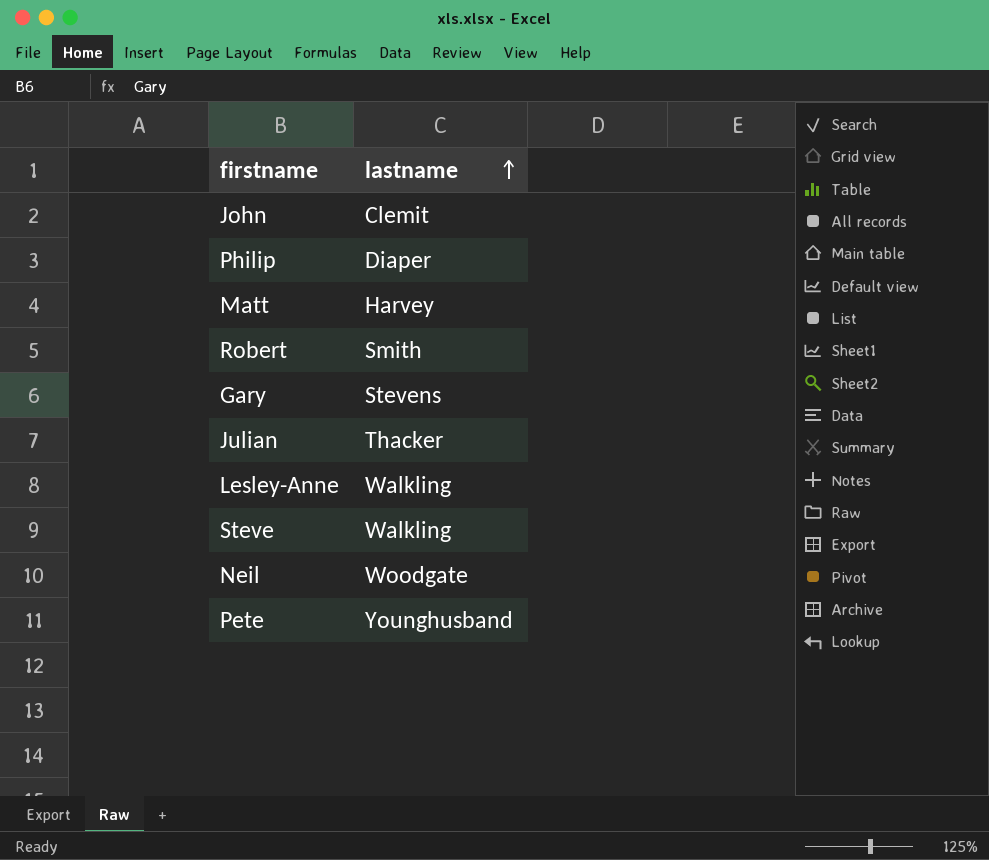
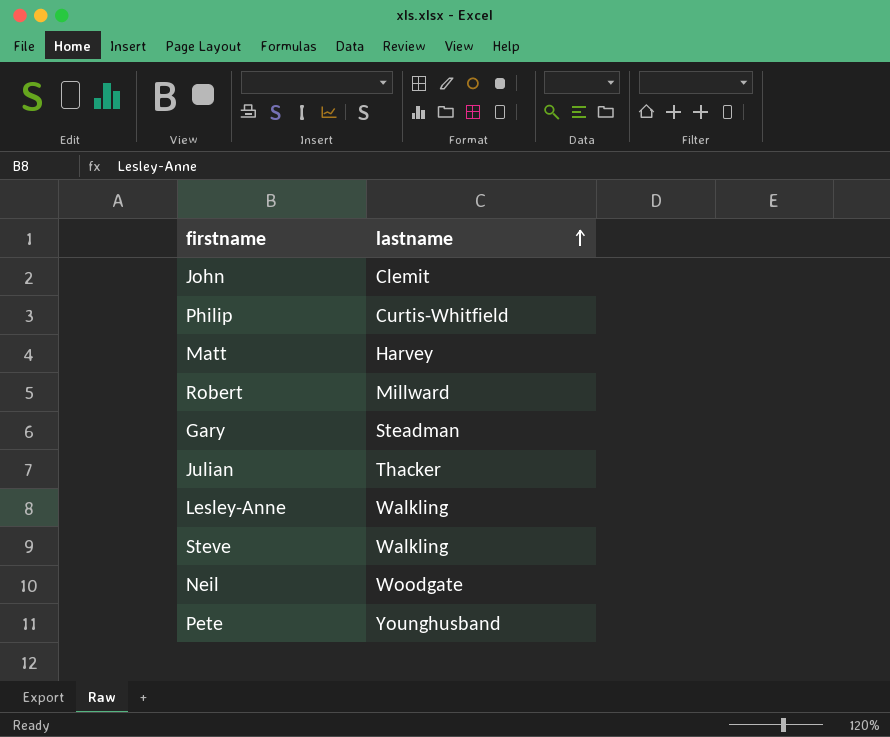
Philip | lastname: Diaper -> Curtis-Whitfield
Robert | lastname: Smith -> Millward
Gary | lastname: Stevens -> Steadman

